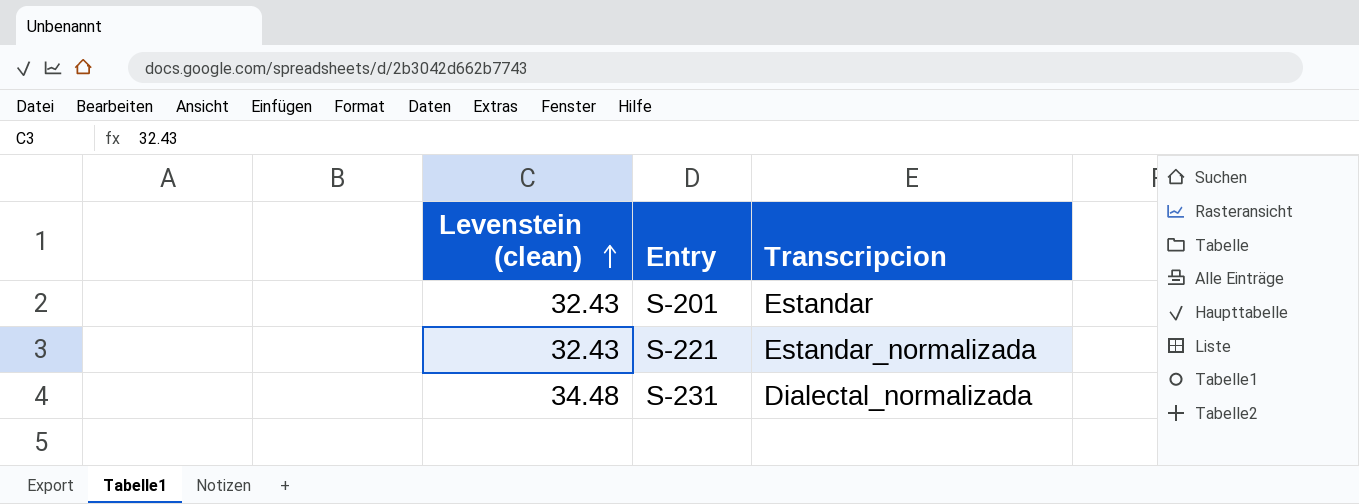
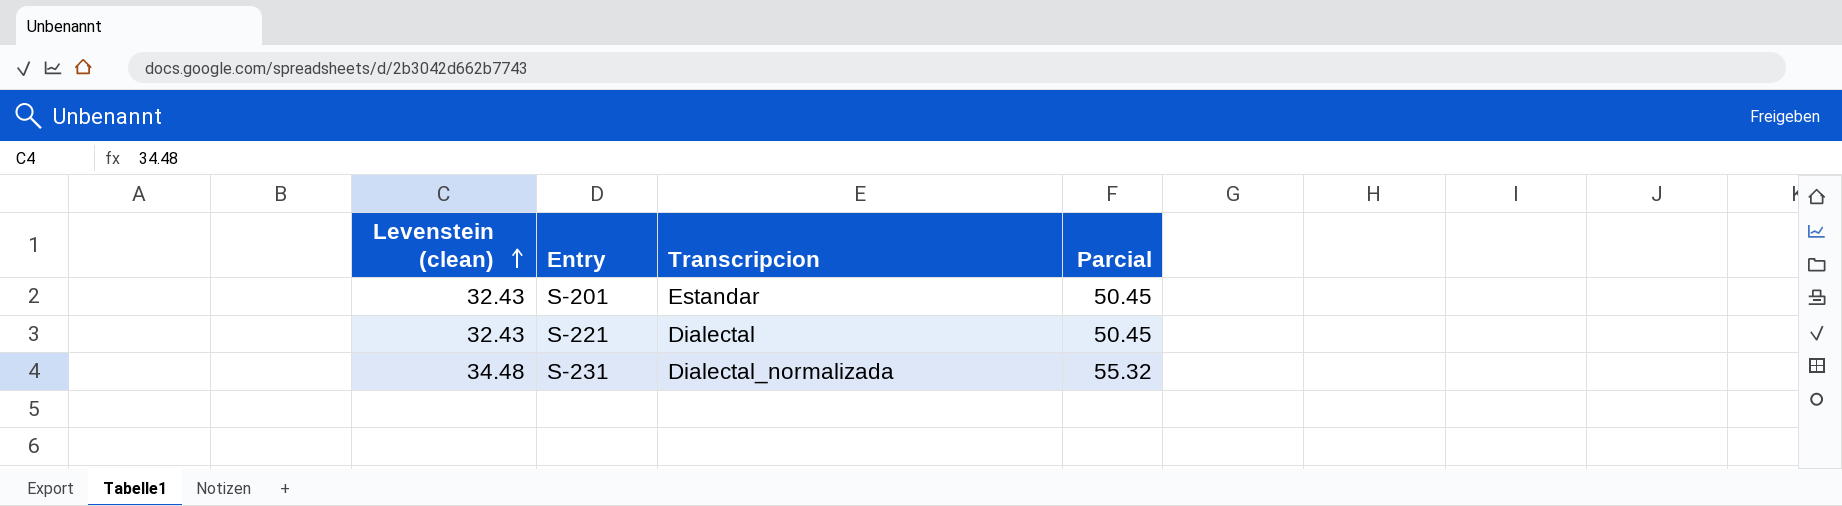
column Parcial | position: none -> 4
S-221 | Transcripcion: Estandar_normalizada -> Dialectal

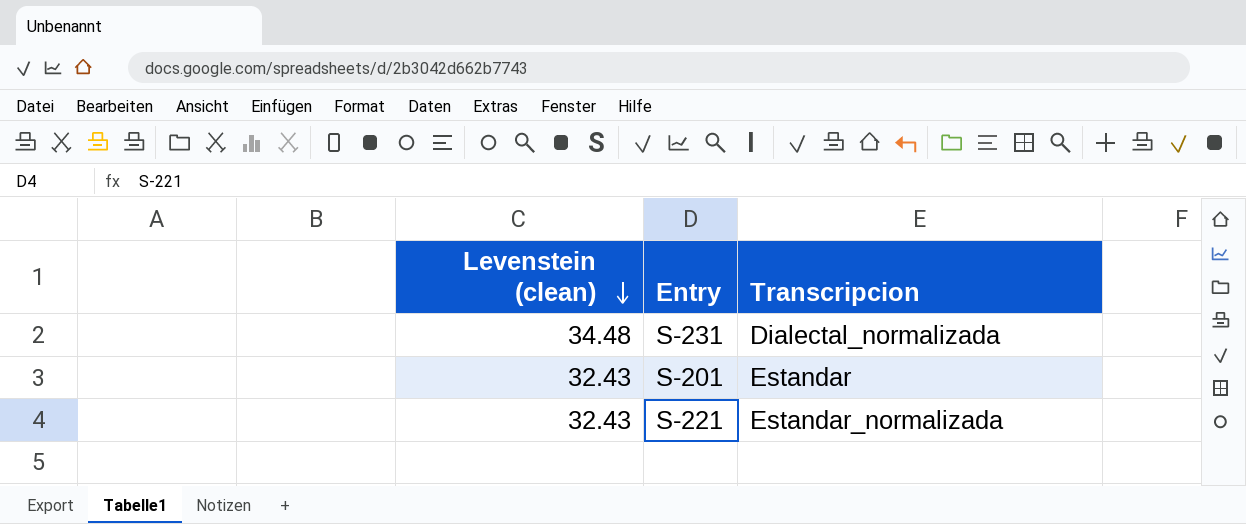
row order: Levenstein (clean) ascending -> Levenstein (clean) descending
column Parcial | position: 4 -> none
S-221 | Transcripcion: Dialectal -> Estandar_normalizada

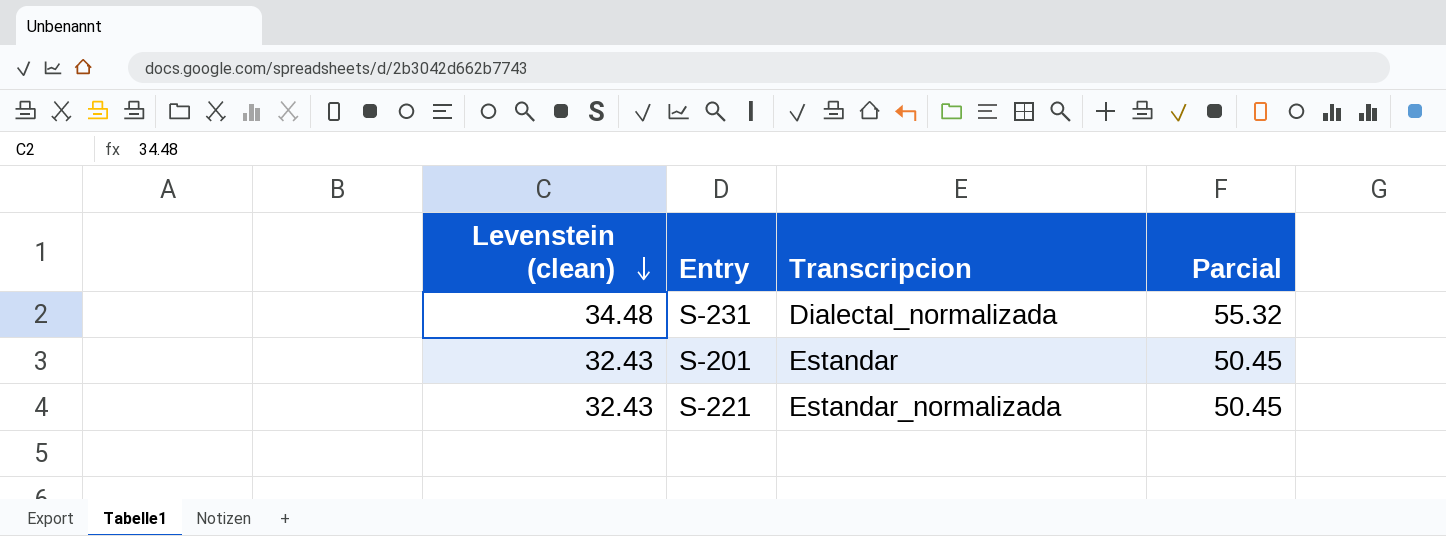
column Parcial | position: none -> 4

